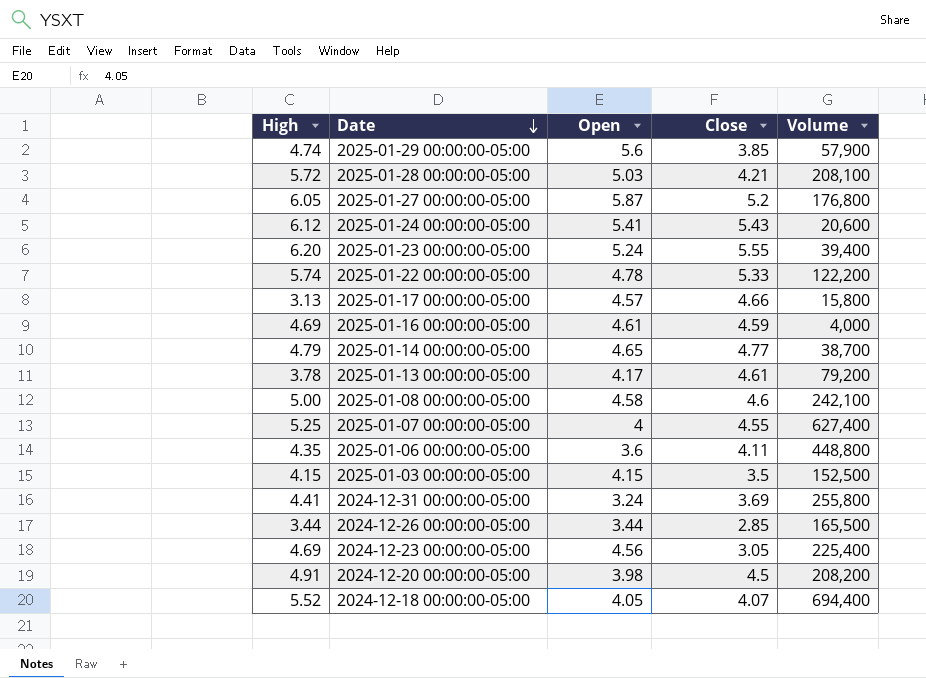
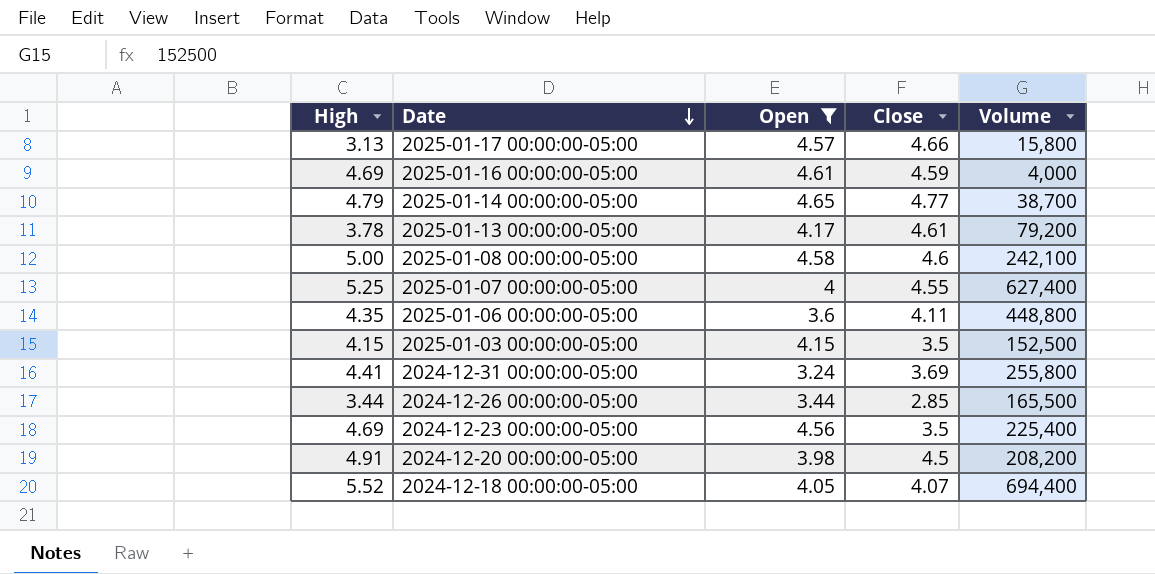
filter: none -> Open <= 4.65
2024-12-23 00:00:00-05:00 | Close: 3.05 -> 3.5

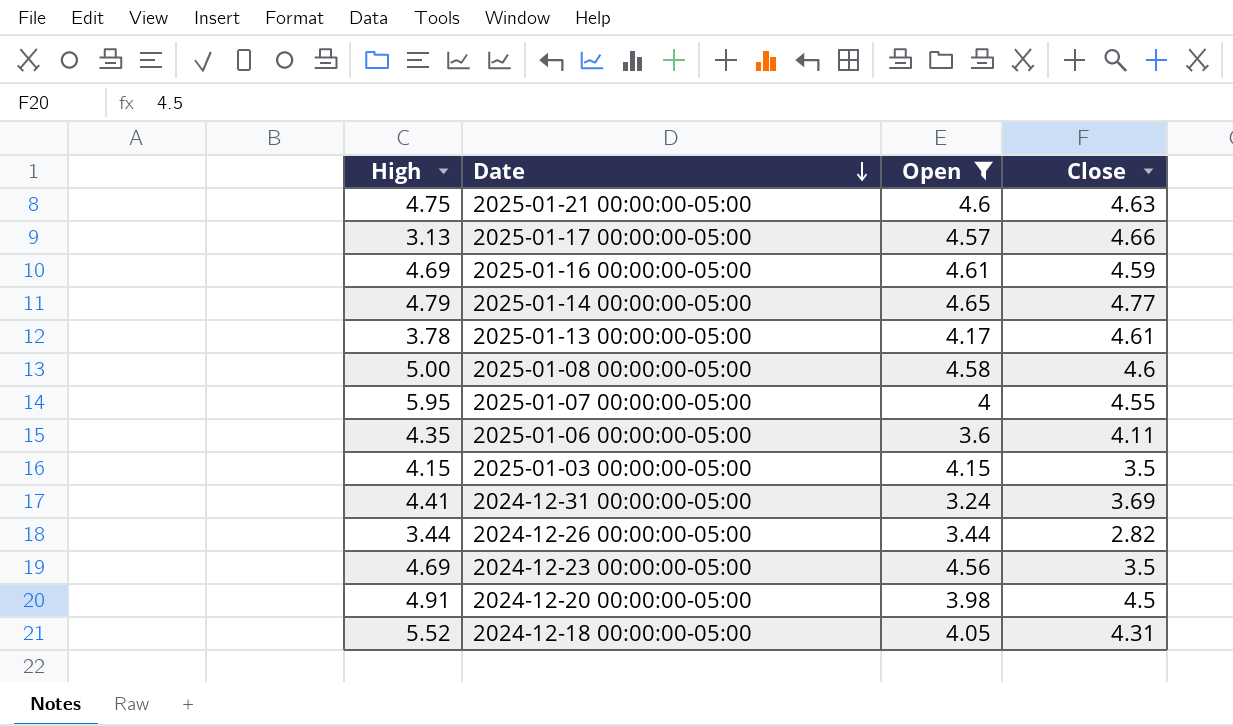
column Volume | position: 5 -> none
row 2025-01-21 00:00:00-05:00: none -> 4.75 | 4.6 | 4.63
2025-01-07 00:00:00-05:00 | High: 5.25 -> 5.95
2024-12-26 00:00:00-05:00 | Close: 2.85 -> 2.82
2024-12-18 00:00:00-05:00 | Close: 4.07 -> 4.31

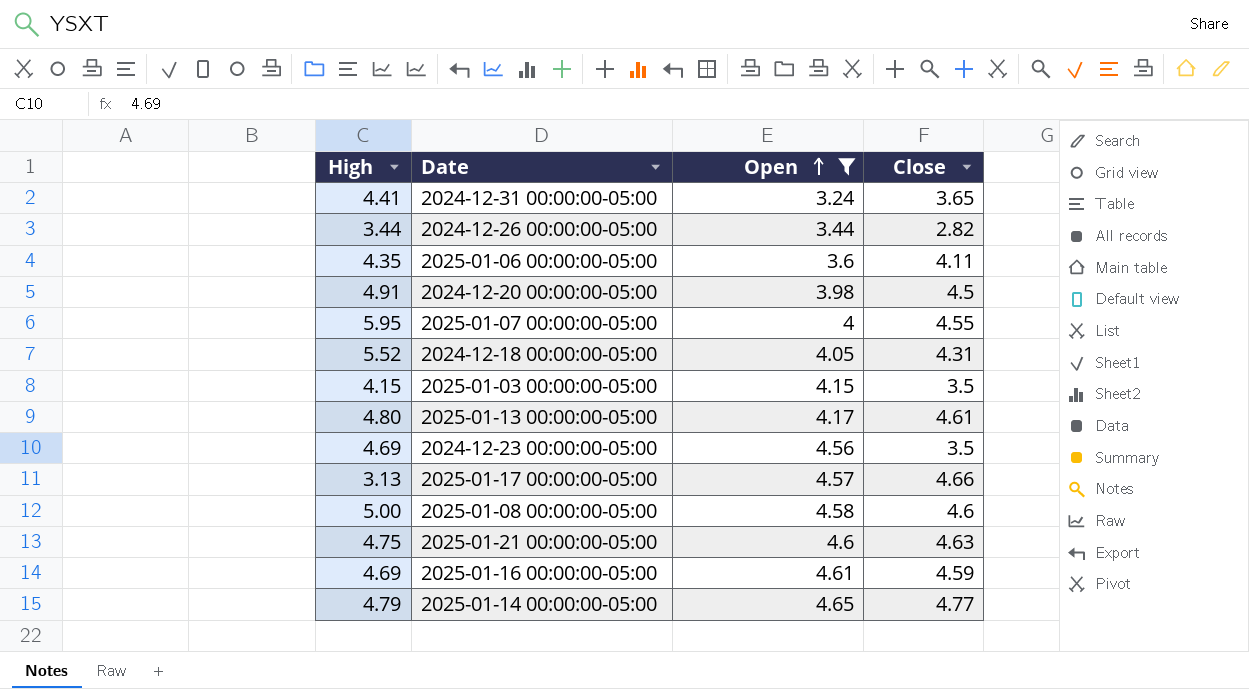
row order: Date descending -> Open ascending
2024-12-31 00:00:00-05:00 | Close: 3.69 -> 3.65
2025-01-13 00:00:00-05:00 | High: 3.78 -> 4.80

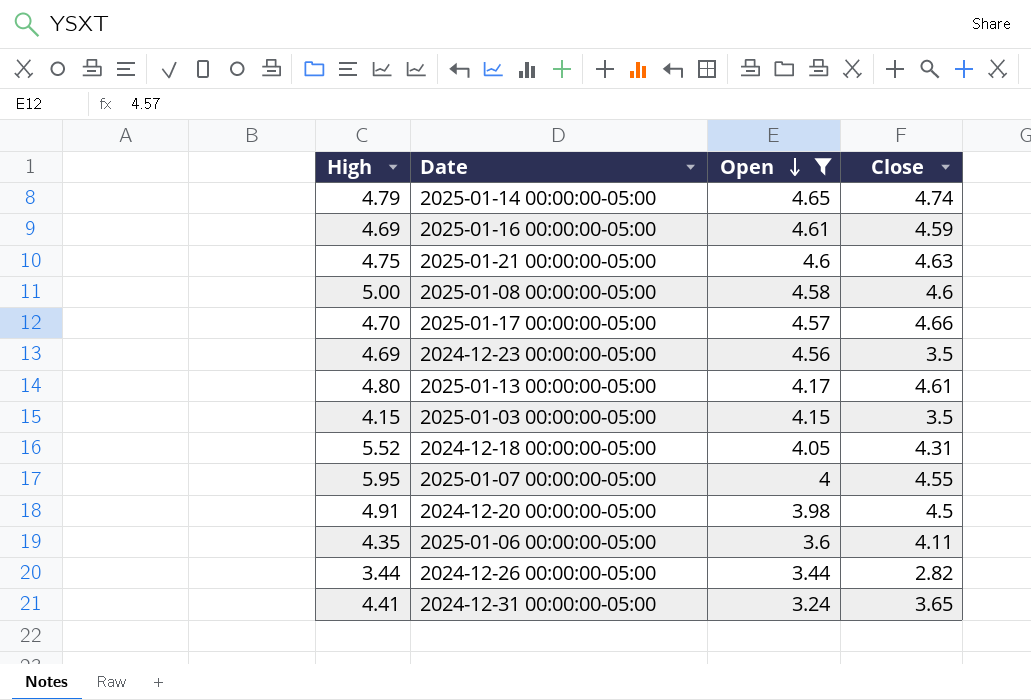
row order: Open ascending -> Open descending
2025-01-14 00:00:00-05:00 | Close: 4.77 -> 4.74
2025-01-17 00:00:00-05:00 | High: 3.13 -> 4.70

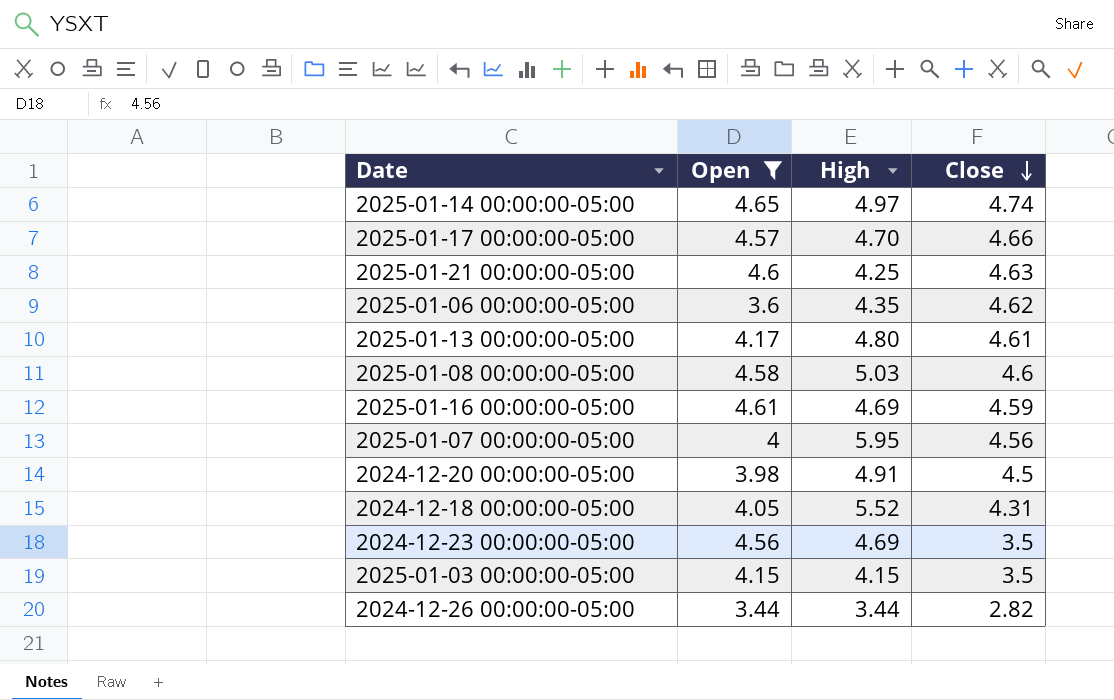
row order: Open descending -> Close descending
column High | position: 1 -> 3
row 2024-12-31 00:00:00-05:00: 4.41 | 3.24 | 3.65 -> none
2025-01-14 00:00:00-05:00 | High: 4.79 -> 4.97
2025-01-21 00:00:00-05:00 | High: 4.75 -> 4.25
2025-01-06 00:00:00-05:00 | Close: 4.11 -> 4.62
2025-01-08 00:00:00-05:00 | High: 5.00 -> 5.03
2025-01-07 00:00:00-05:00 | Close: 4.55 -> 4.56

